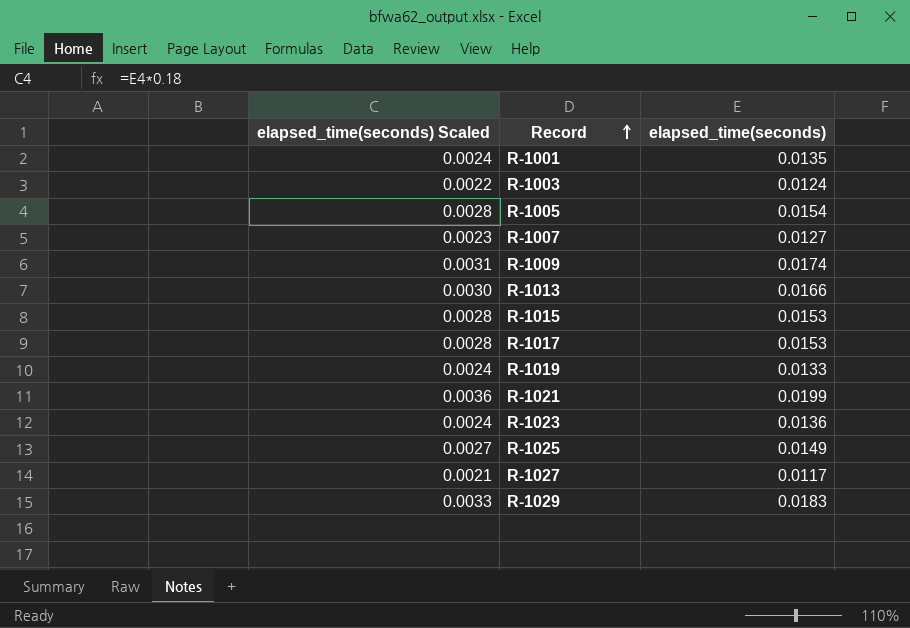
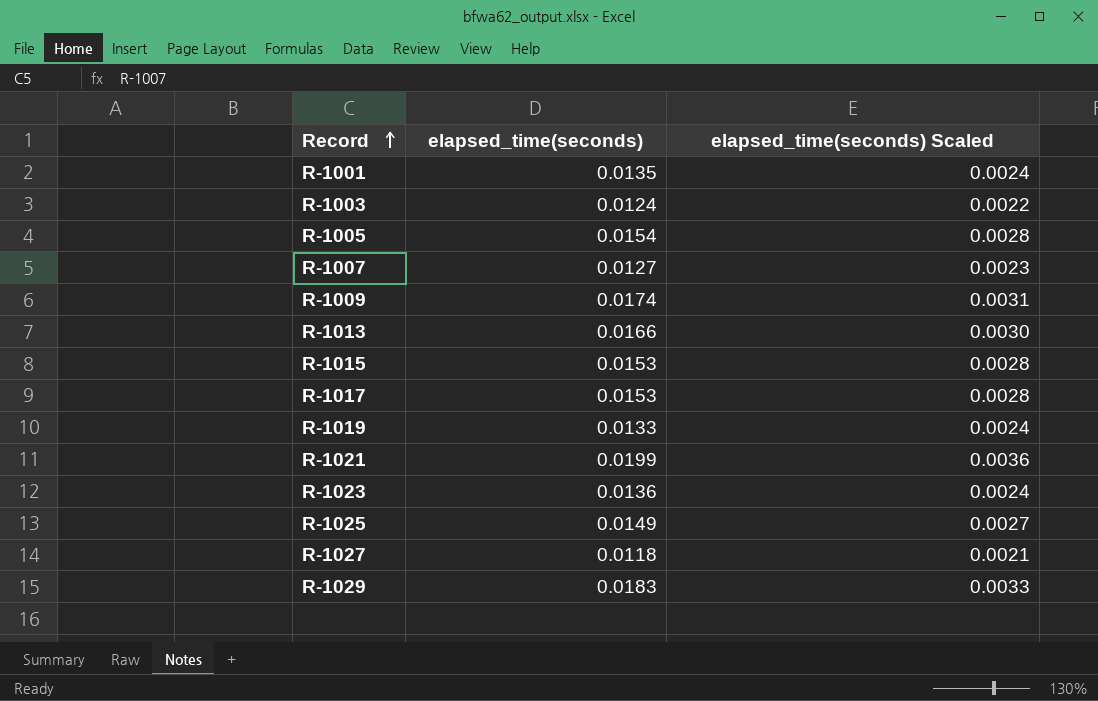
column elapsed_time(seconds) Scaled | position: 1 -> 3
R-1027 | elapsed_time(seconds): 0.0117 -> 0.0118

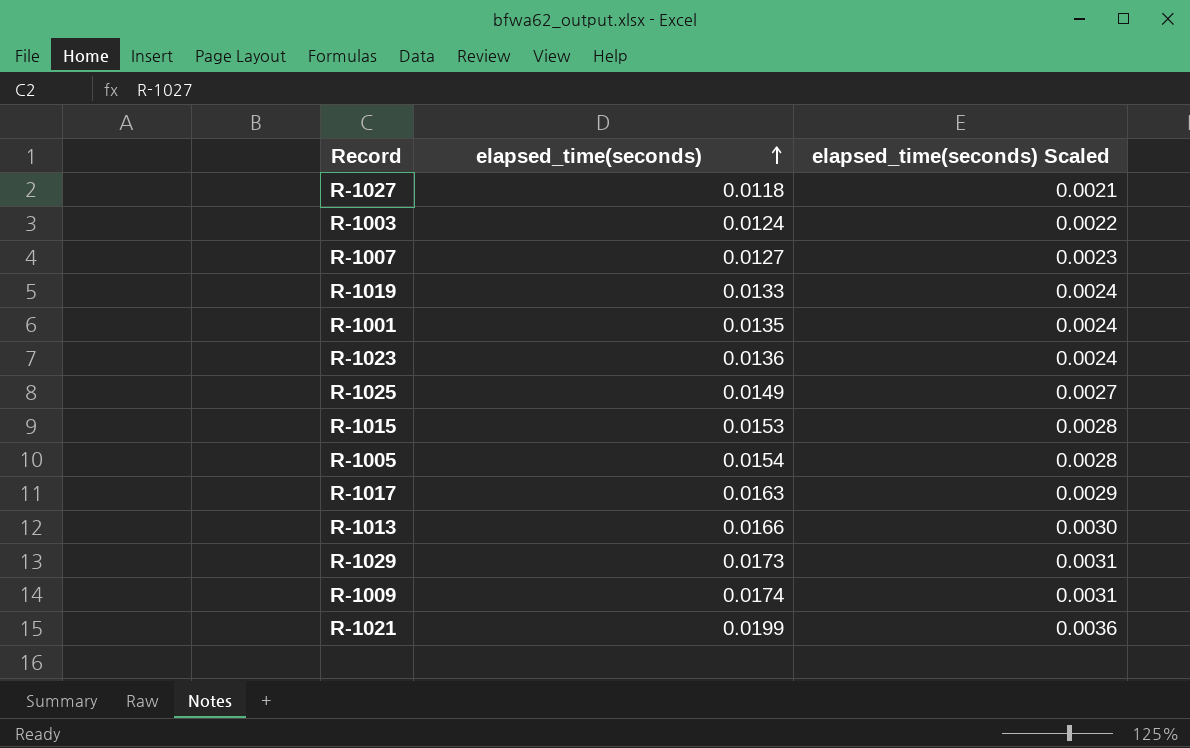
row order: Record ascending -> elapsed_time(seconds) ascending
R-1017 | elapsed_time(seconds): 0.0153 -> 0.0163
R-1017 | elapsed_time(seconds) Scaled: 0.0028 -> 0.0029
R-1029 | elapsed_time(seconds): 0.0183 -> 0.0173
R-1029 | elapsed_time(seconds) Scaled: 0.0033 -> 0.0031

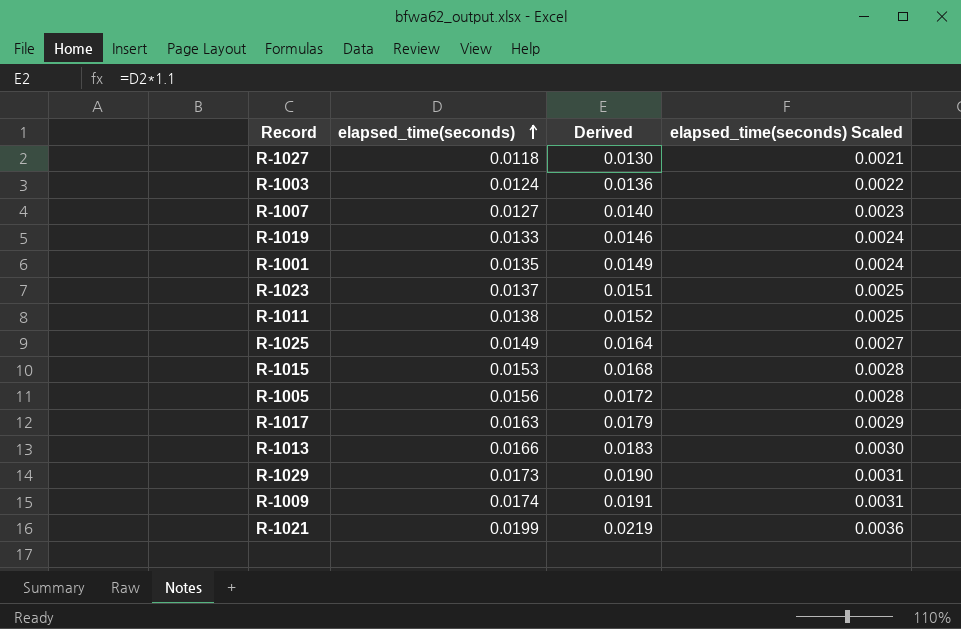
column Derived | formula: none -> [elapsed_time(seconds)] * 1.1
R-1023 | elapsed_time(seconds): 0.0136 -> 0.0137
R-1023 | elapsed_time(seconds) Scaled: 0.0024 -> 0.0025
row R-1011: none -> 0.0138 | 0.0152 | 0.0025
R-1005 | elapsed_time(seconds): 0.0154 -> 0.0156

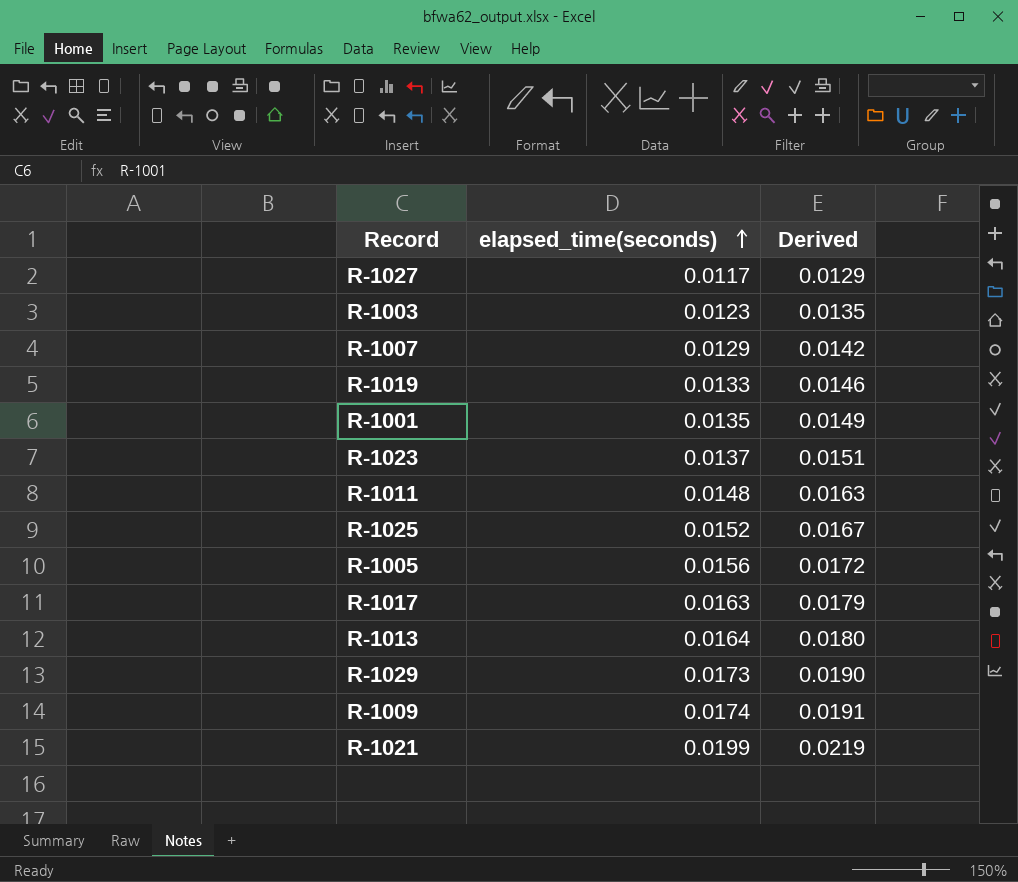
column elapsed_time(seconds) Scaled | formula: [elapsed_time(seconds)] * 0.18 -> none
row R-1015: 0.0153 | 0.0168 | 0.0028 -> none
R-1027 | elapsed_time(seconds): 0.0118 -> 0.0117
R-1027 | Derived: 0.0130 -> 0.0129
R-1003 | elapsed_time(seconds): 0.0124 -> 0.0123
R-1003 | Derived: 0.0136 -> 0.0135
R-1007 | elapsed_time(seconds): 0.0127 -> 0.0129
R-1007 | Derived: 0.0140 -> 0.0142
R-1011 | elapsed_time(seconds): 0.0138 -> 0.0148
R-1011 | Derived: 0.0152 -> 0.0163
R-1025 | elapsed_time(seconds): 0.0149 -> 0.0152
R-1025 | Derived: 0.0164 -> 0.0167
R-1013 | elapsed_time(seconds): 0.0166 -> 0.0164
R-1013 | Derived: 0.0183 -> 0.0180

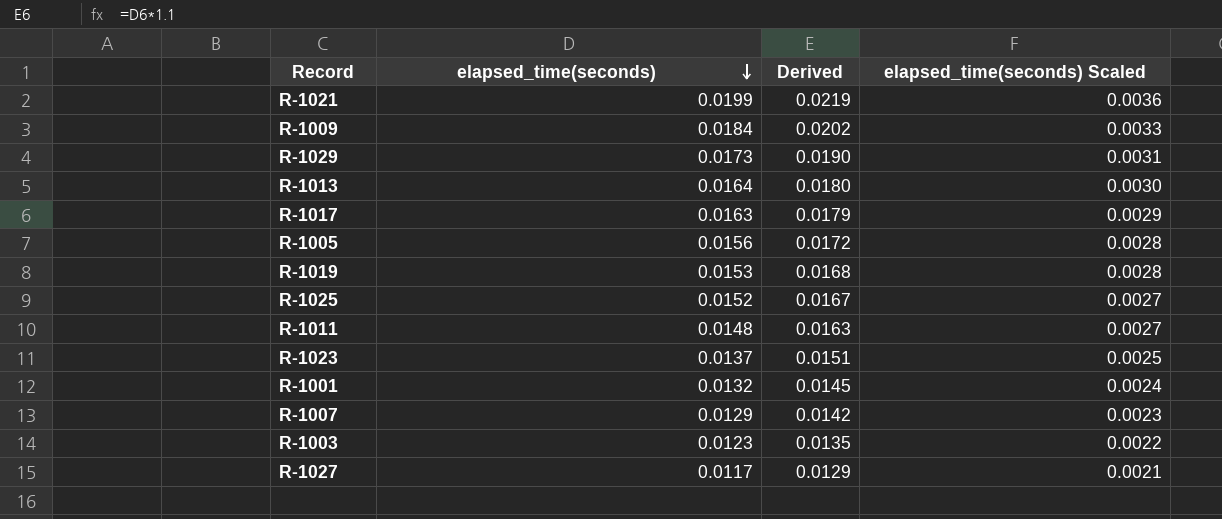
row order: elapsed_time(seconds) ascending -> elapsed_time(seconds) descending
column elapsed_time(seconds) Scaled | formula: none -> [elapsed_time(seconds)] * 0.18
R-1009 | elapsed_time(seconds): 0.0174 -> 0.0184
R-1009 | Derived: 0.0191 -> 0.0202
R-1019 | elapsed_time(seconds): 0.0133 -> 0.0153
R-1019 | Derived: 0.0146 -> 0.0168
R-1001 | elapsed_time(seconds): 0.0135 -> 0.0132
R-1001 | Derived: 0.0149 -> 0.0145

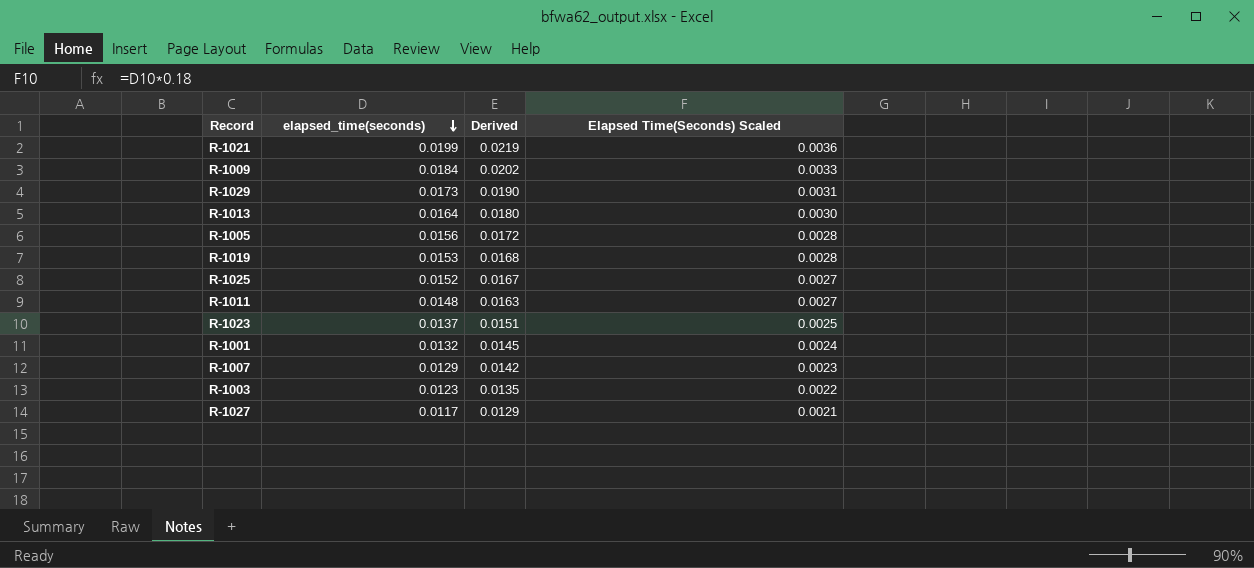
column name: elapsed_time(seconds) Scaled -> Elapsed Time(Seconds) Scaled
row R-1017: 0.0163 | 0.0179 | 0.0029 -> none

